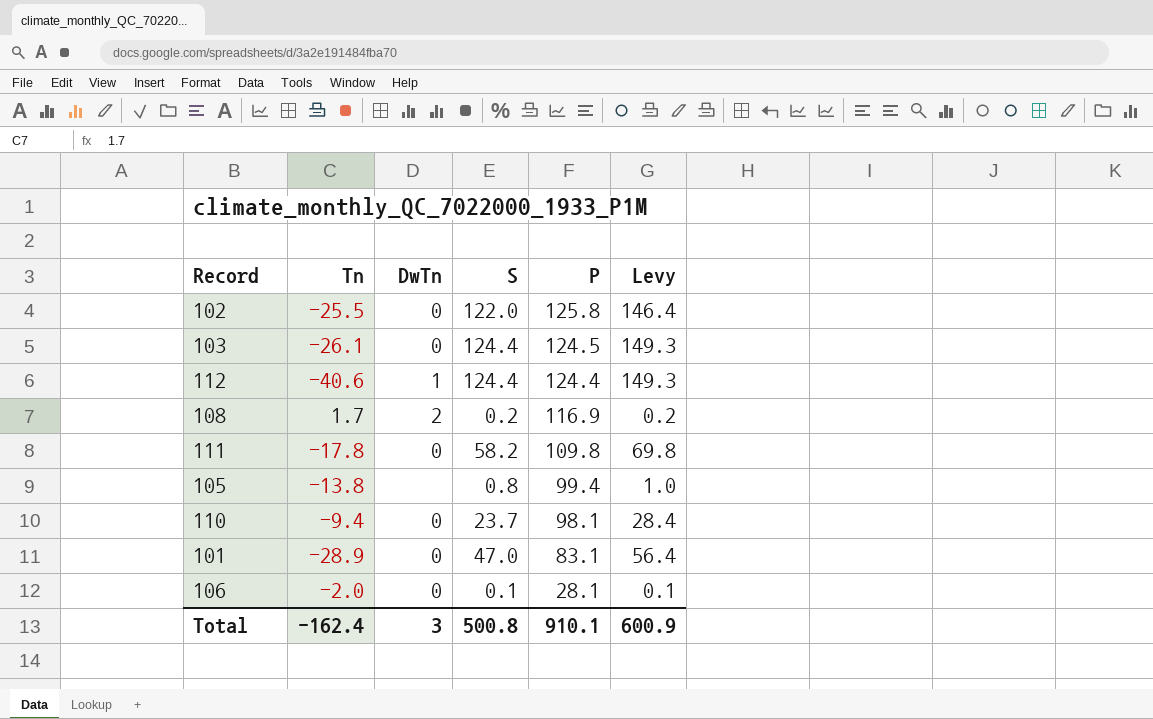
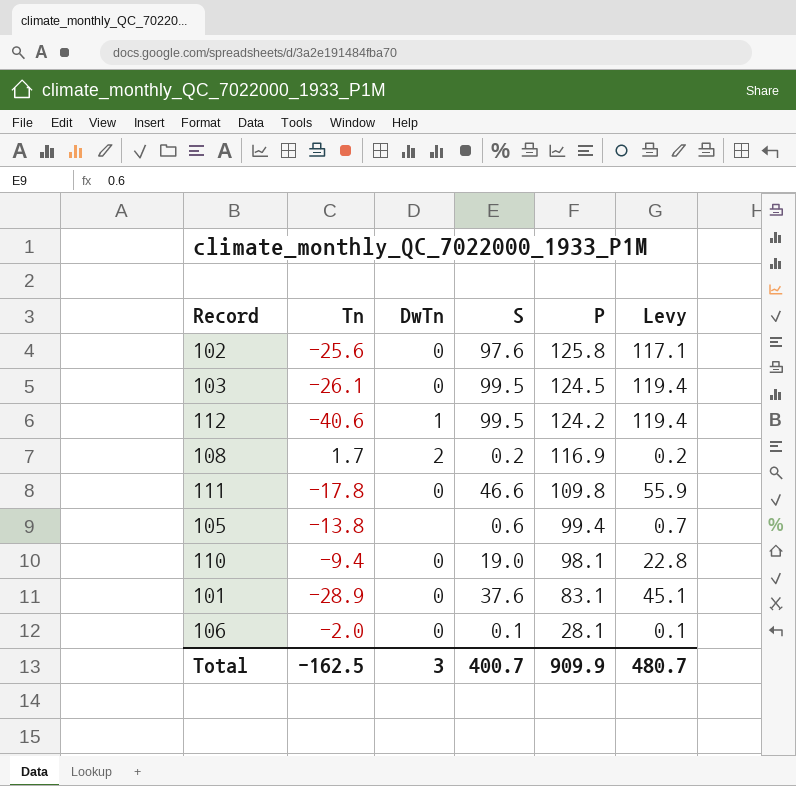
102 | Tn: -25.5 -> -25.6
102 | S: 122.0 -> 97.6
102 | Levy: 146.4 -> 117.1
103 | S: 124.4 -> 99.5
103 | Levy: 149.3 -> 119.4
112 | S: 124.4 -> 99.5
112 | P: 124.4 -> 124.2
112 | Levy: 149.3 -> 119.4
111 | S: 58.2 -> 46.6
111 | Levy: 69.8 -> 55.9
105 | S: 0.8 -> 0.6
105 | Levy: 1.0 -> 0.7
110 | S: 23.7 -> 19.0
110 | Levy: 28.4 -> 22.8
101 | S: 47.0 -> 37.6
101 | Levy: 56.4 -> 45.1
Total | Tn: -162.4 -> -162.5
Total | S: 500.8 -> 400.7
Total | P: 910.1 -> 909.9
Total | Levy: 600.9 -> 480.7

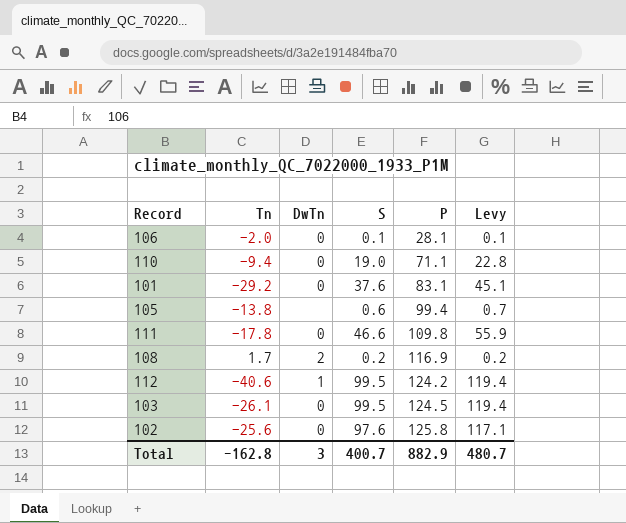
row order: P descending -> P ascending
110 | P: 98.1 -> 71.1
101 | Tn: -28.9 -> -29.2
Total | Tn: -162.5 -> -162.8
Total | P: 909.9 -> 882.9

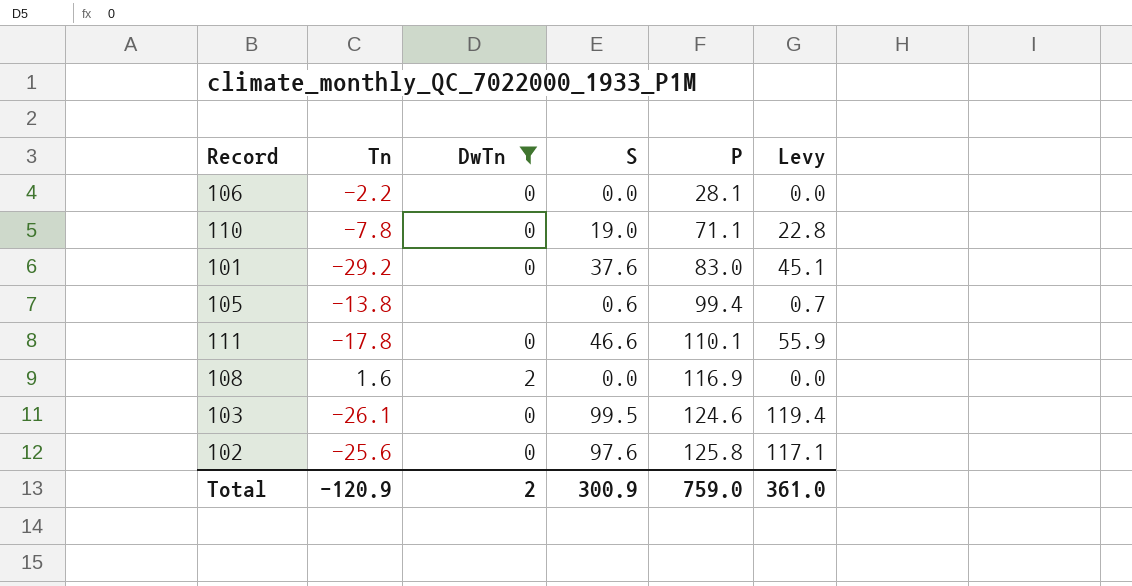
filter: none -> DwTn != 1
106 | Tn: -2.0 -> -2.2
106 | S: 0.1 -> 0.0
106 | Levy: 0.1 -> 0.0
110 | Tn: -9.4 -> -7.8
101 | P: 83.1 -> 83.0
111 | P: 109.8 -> 110.1
108 | Tn: 1.7 -> 1.6
108 | S: 0.2 -> 0.0
108 | Levy: 0.2 -> 0.0
103 | P: 124.5 -> 124.6
Total | Tn: -162.8 -> -120.9
Total | DwTn: 3 -> 2
Total | S: 400.7 -> 300.9
Total | P: 882.9 -> 759.0
Total | Levy: 480.7 -> 361.0

